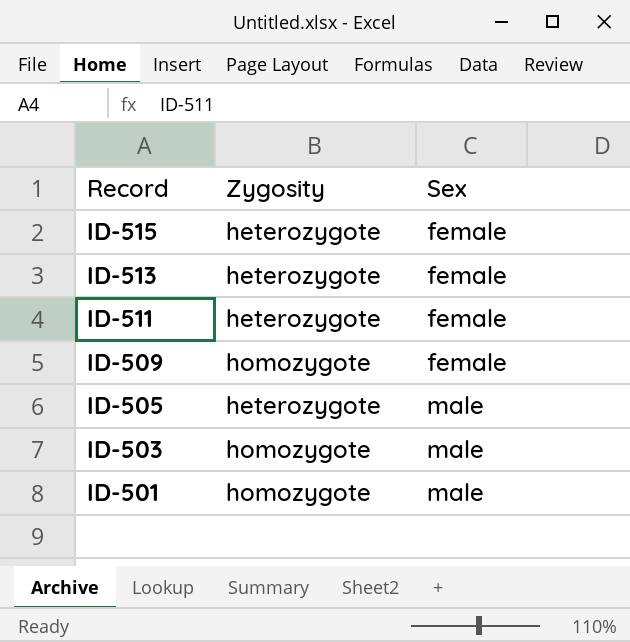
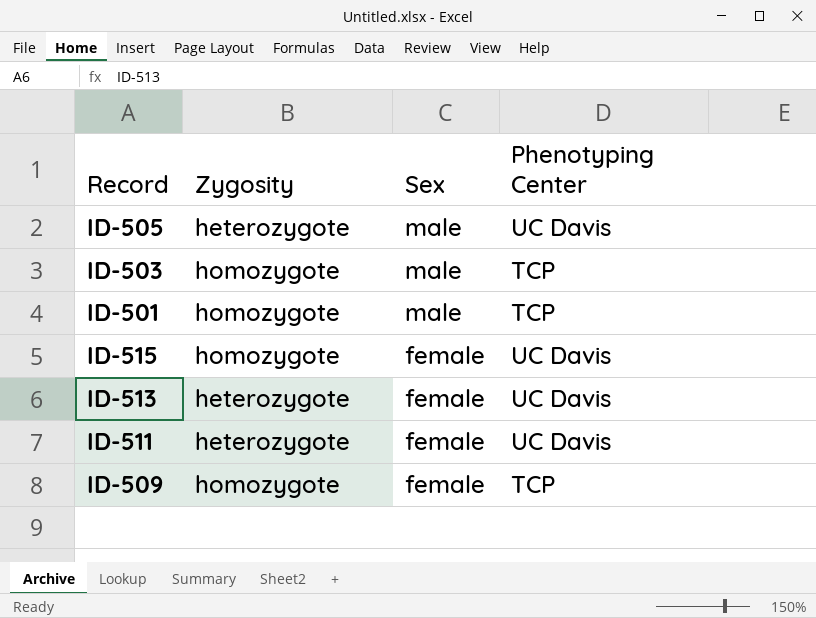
row order: Record descending -> Sex descending
column Phenotyping Center | position: none -> 4
ID-515 | Zygosity: heterozygote -> homozygote

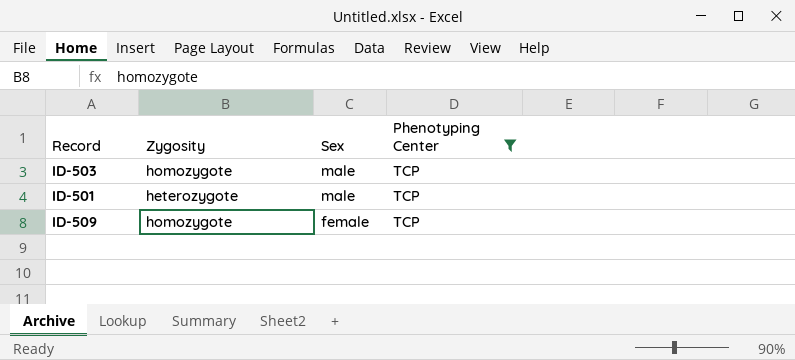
filter: none -> Phenotyping Center = TCP
ID-501 | Zygosity: homozygote -> heterozygote

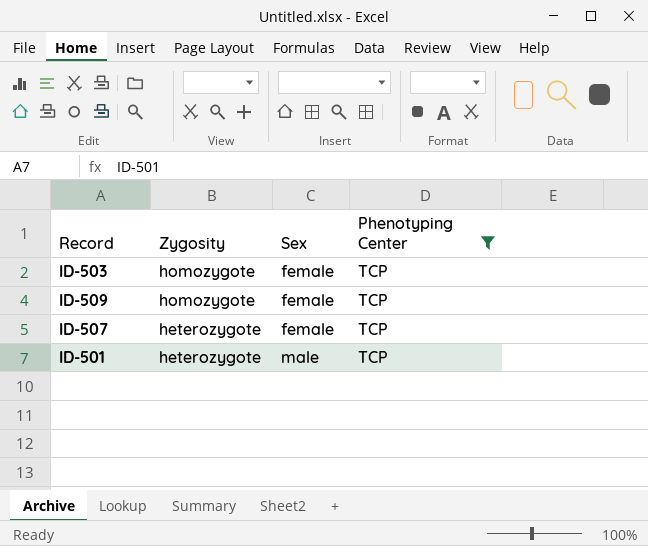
row order: Sex descending -> Zygosity descending
ID-503 | Sex: male -> female
row ID-507: none -> heterozygote | female | TCP

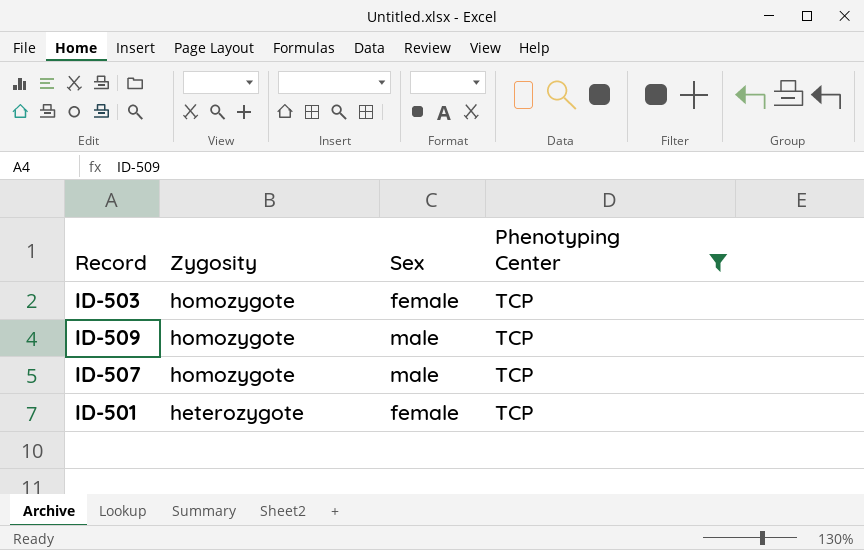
ID-509 | Sex: female -> male
ID-507 | Zygosity: heterozygote -> homozygote
ID-507 | Sex: female -> male
ID-501 | Sex: male -> female

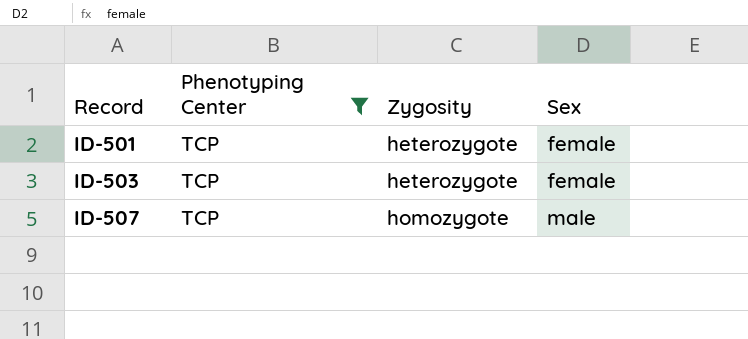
row order: Zygosity descending -> Record ascending
column Phenotyping Center | position: 4 -> 2
row ID-509: homozygote | male | TCP -> none
ID-503 | Zygosity: homozygote -> heterozygote

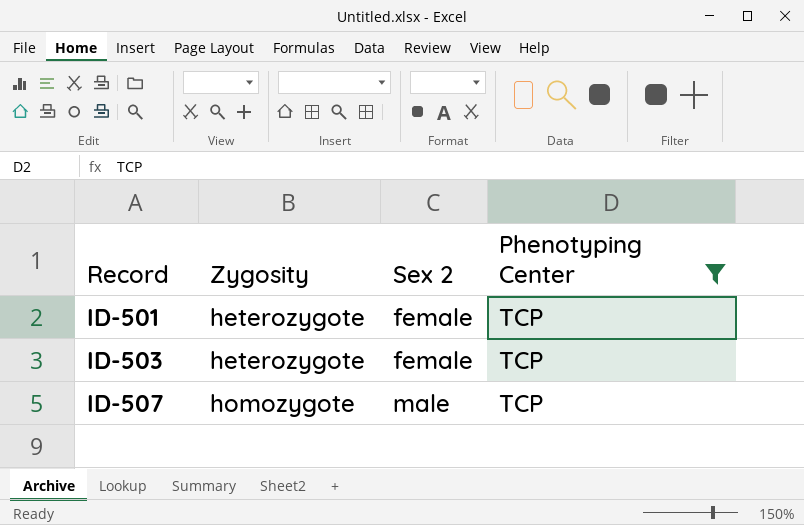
column name: Sex -> Sex 2
column Phenotyping Center | position: 2 -> 4

